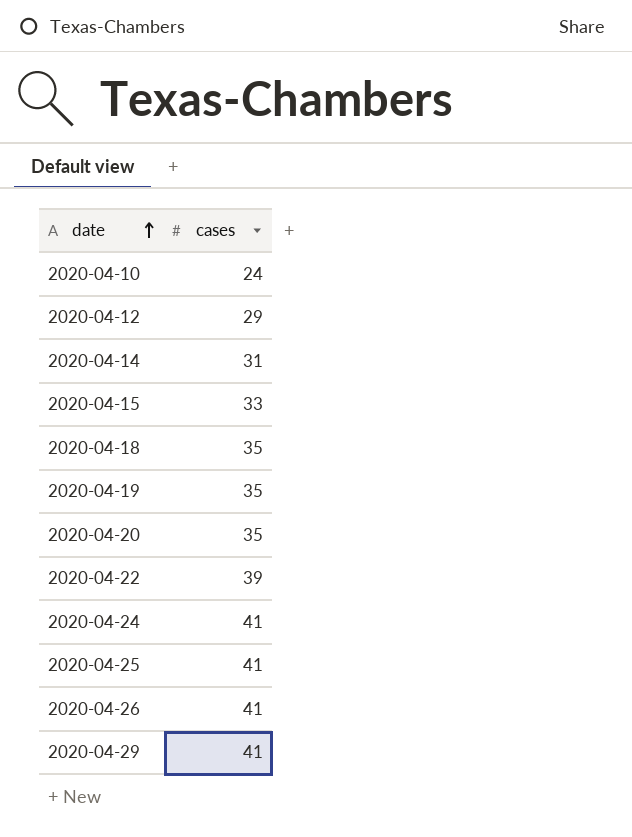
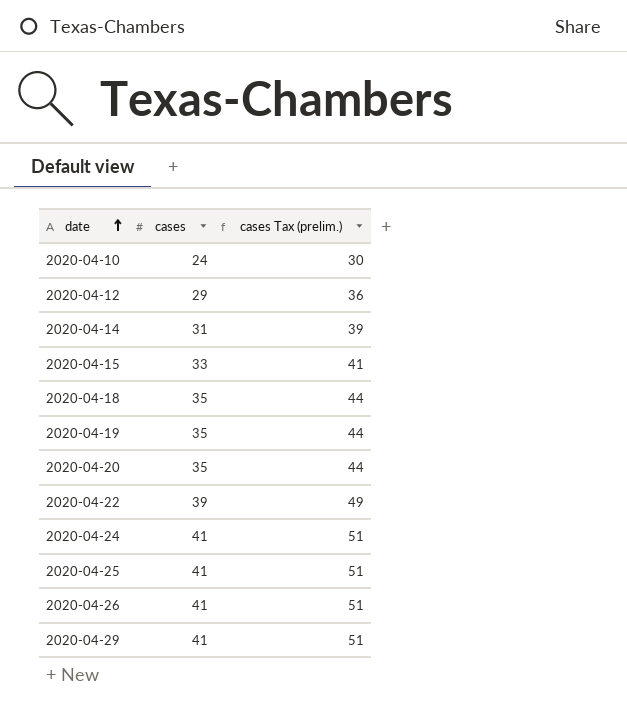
column cases Tax (prelim.) | formula: none -> [cases] * 1.25

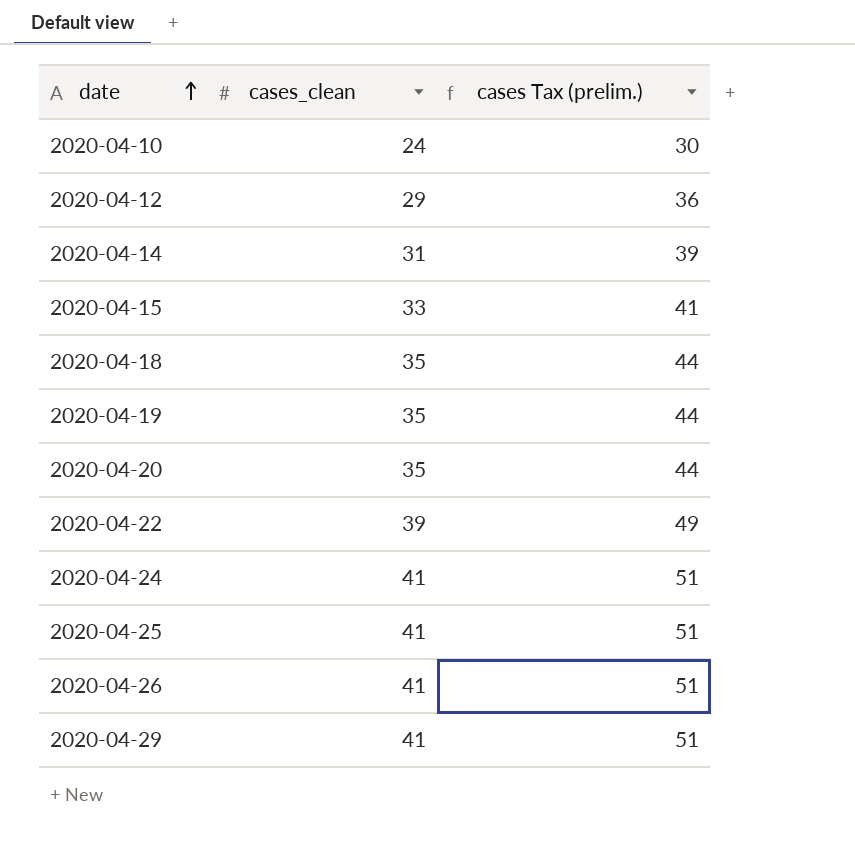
column name: cases -> cases_clean

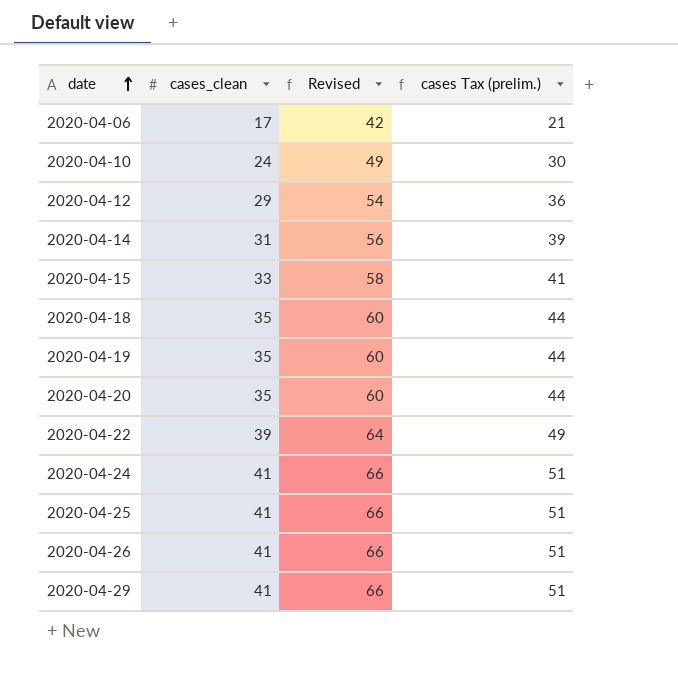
column Revised | formula: none -> [cases_clean] + 25
row 2020-04-06: none -> 17 | 42 | 21

